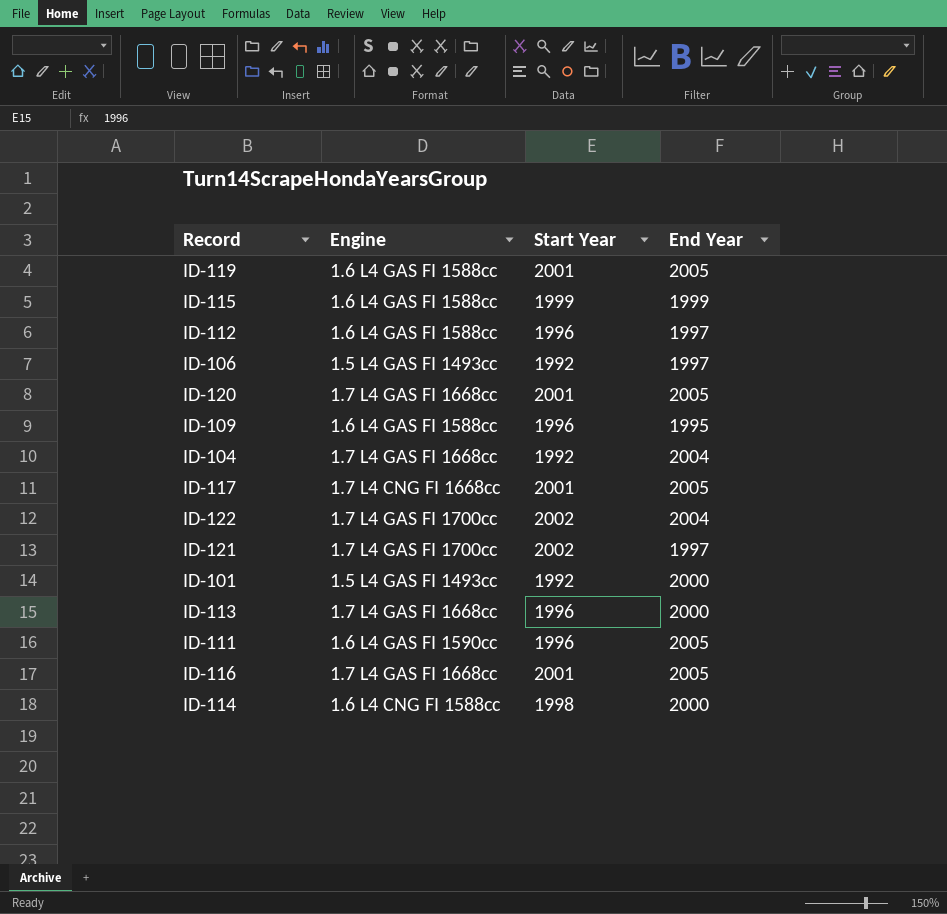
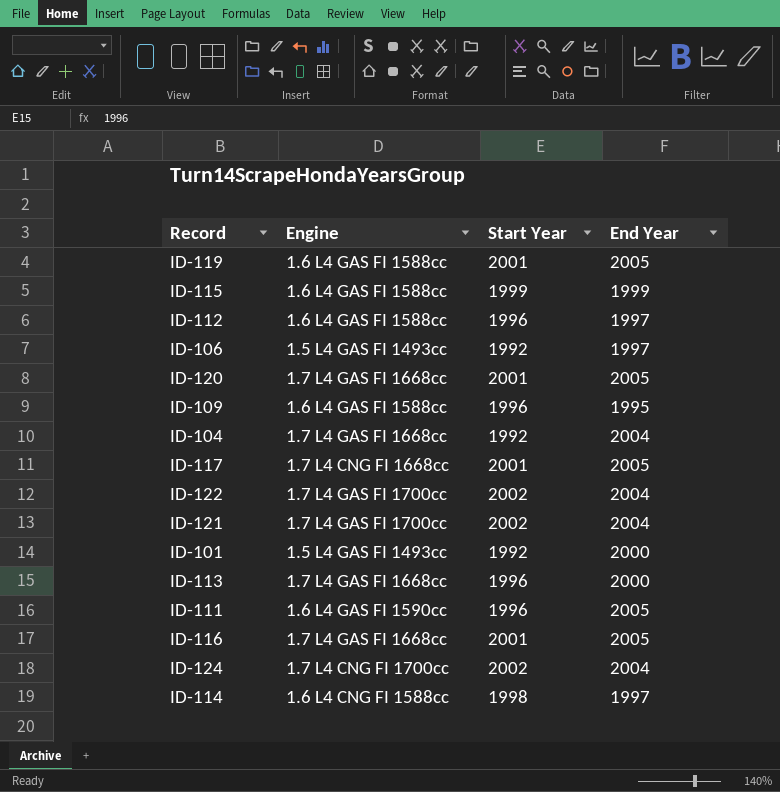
ID-121 | End Year: 1997 -> 2004
row ID-124: none -> 1.7 L4 CNG FI 1700cc | 2002 | 2004
ID-114 | End Year: 2000 -> 1997

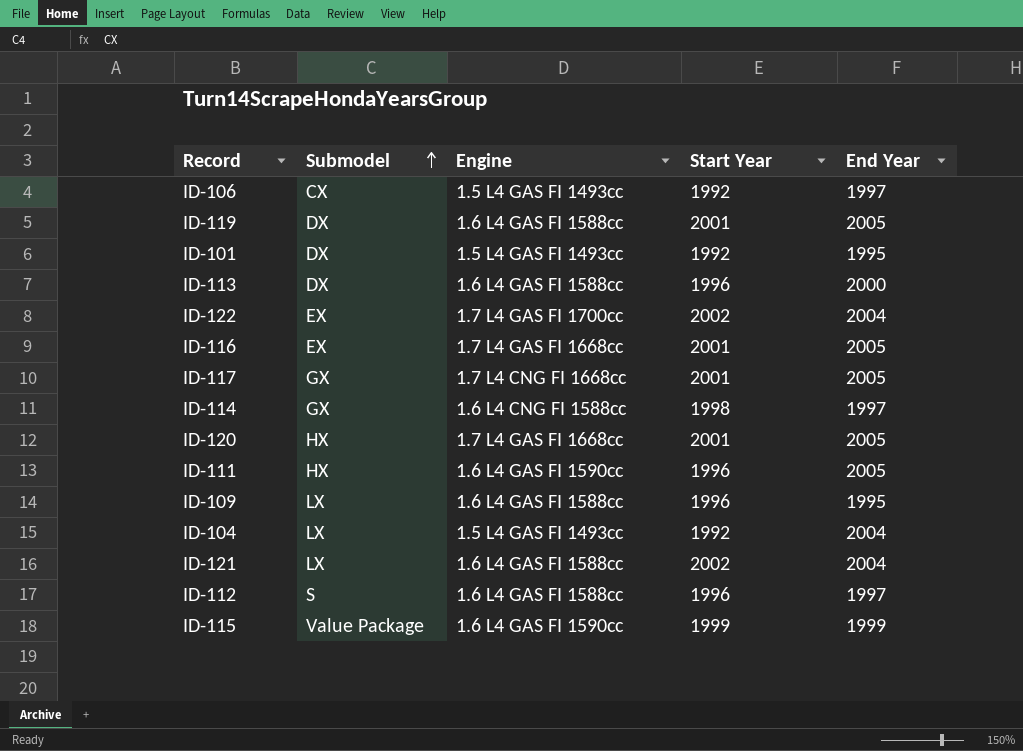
row order: none -> Submodel ascending
column Submodel | position: none -> 2
row ID-124: 1.7 L4 CNG FI 1700cc | 2002 | 2004 -> none
ID-101 | End Year: 2000 -> 1995
ID-113 | Engine: 1.7 L4 GAS FI 1668cc -> 1.6 L4 GAS FI 1588cc
ID-104 | Engine: 1.7 L4 GAS FI 1668cc -> 1.5 L4 GAS FI 1493cc
ID-121 | Engine: 1.7 L4 GAS FI 1700cc -> 1.6 L4 GAS FI 1588cc
ID-115 | Engine: 1.6 L4 GAS FI 1588cc -> 1.6 L4 GAS FI 1590cc

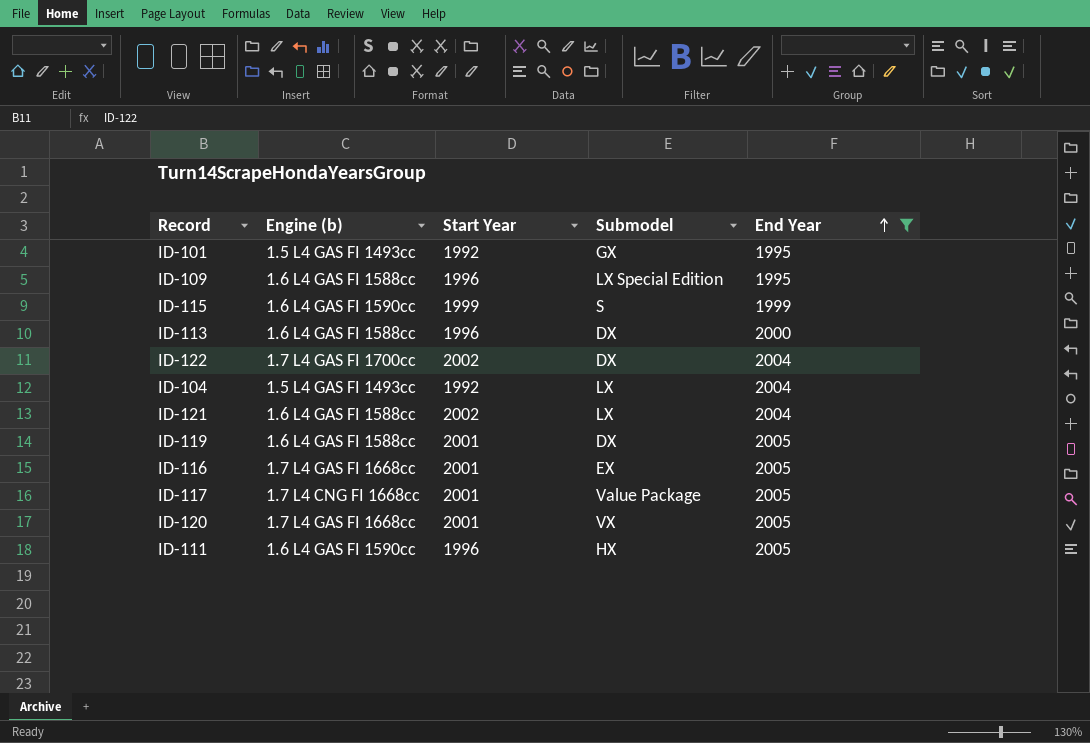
filter: none -> End Year != 1997
row order: Submodel ascending -> End Year ascending
column name: Engine -> Engine (b)
column Submodel | position: 2 -> 4
ID-101 | Submodel: DX -> GX
ID-109 | Submodel: LX -> LX Special Edition
ID-115 | Submodel: Value Package -> S
ID-122 | Submodel: EX -> DX
ID-117 | Submodel: GX -> Value Package
ID-120 | Submodel: HX -> VX

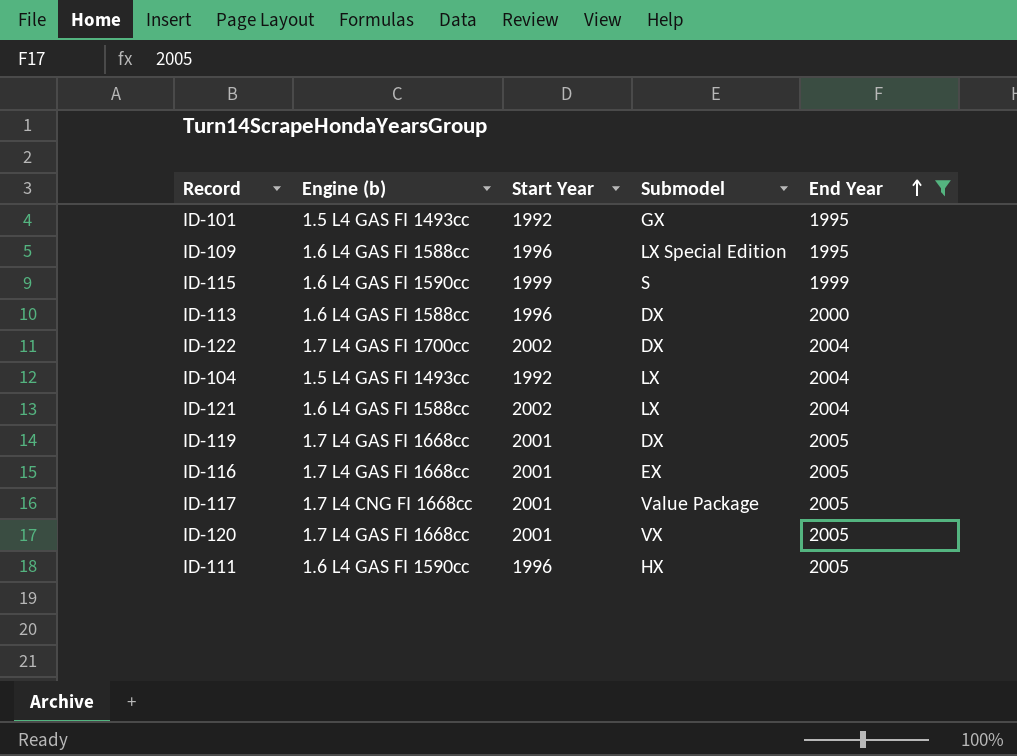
ID-119 | Engine (b): 1.6 L4 GAS FI 1588cc -> 1.7 L4 GAS FI 1668cc

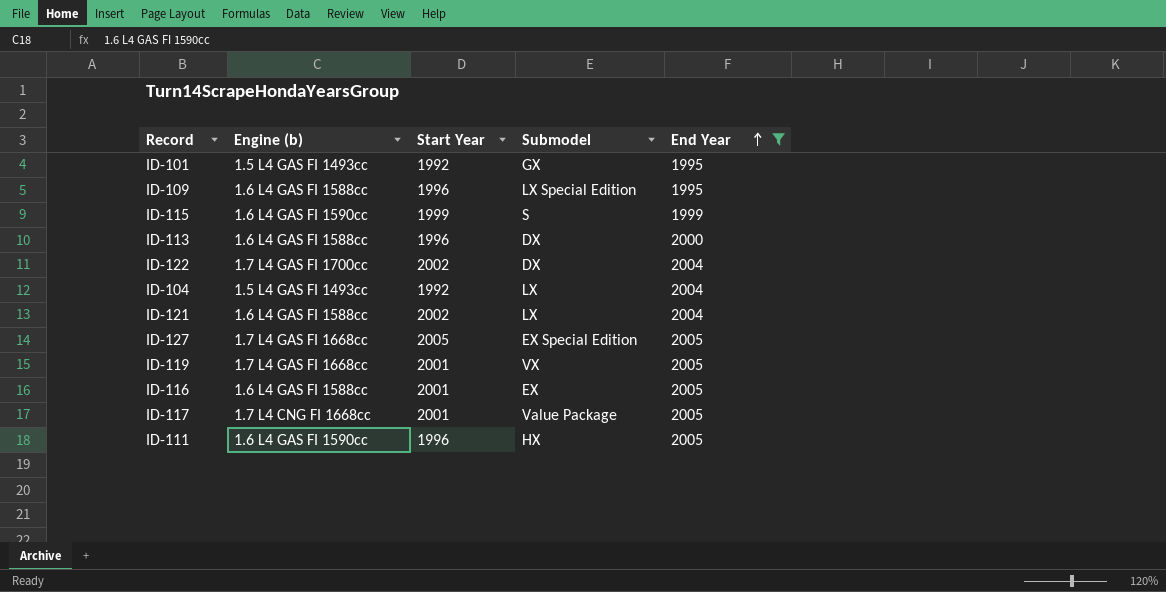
row ID-120: 1.7 L4 GAS FI 1668cc | 2001 | VX | 2005 -> none
row ID-127: none -> 1.7 L4 GAS FI 1668cc | 2005 | EX Special Edition | 2005
ID-119 | Submodel: DX -> VX
ID-116 | Engine (b): 1.7 L4 GAS FI 1668cc -> 1.6 L4 GAS FI 1588cc

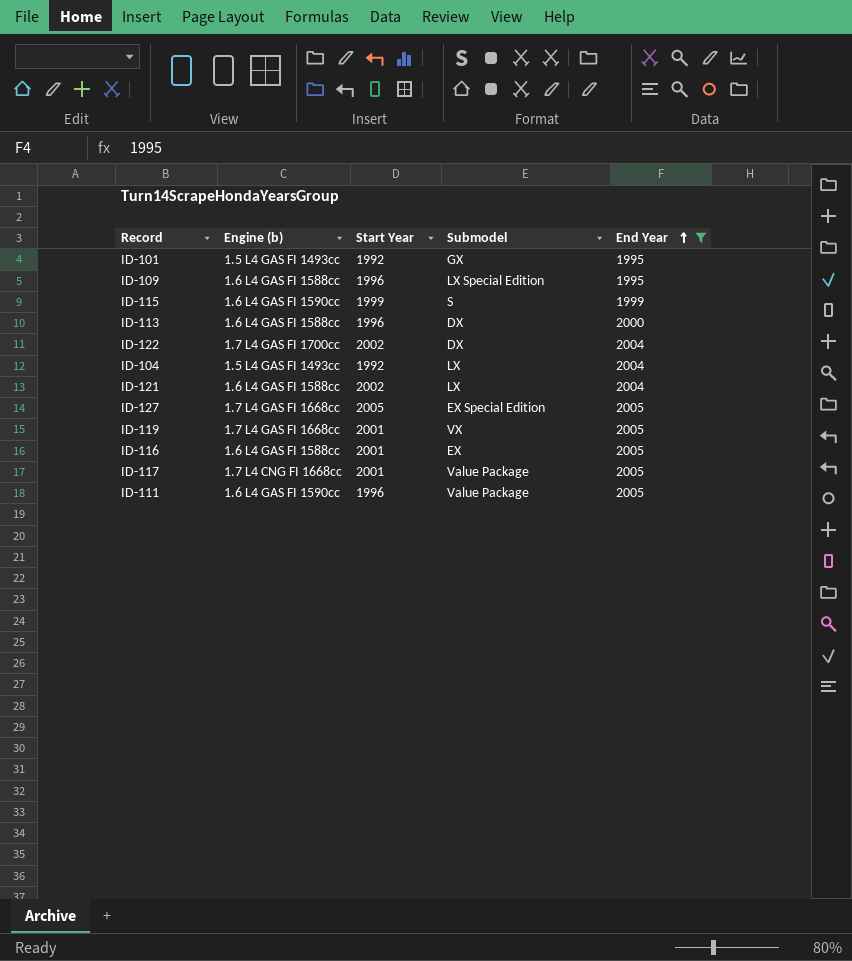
ID-111 | Submodel: HX -> Value Package

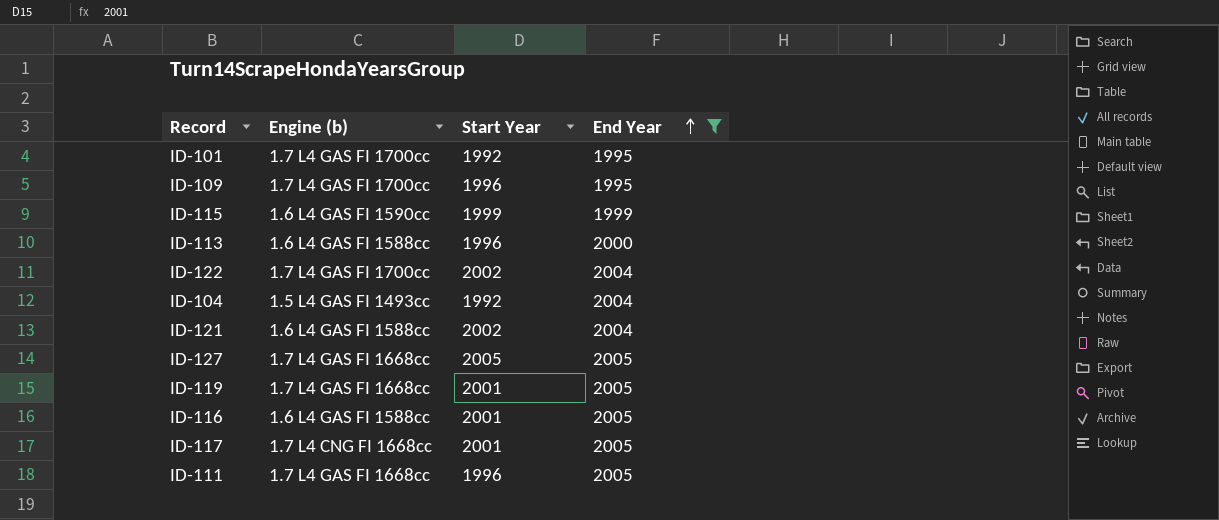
column Submodel | position: 4 -> none
ID-101 | Engine (b): 1.5 L4 GAS FI 1493cc -> 1.7 L4 GAS FI 1700cc
ID-109 | Engine (b): 1.6 L4 GAS FI 1588cc -> 1.7 L4 GAS FI 1700cc
ID-111 | Engine (b): 1.6 L4 GAS FI 1590cc -> 1.7 L4 GAS FI 1668cc

